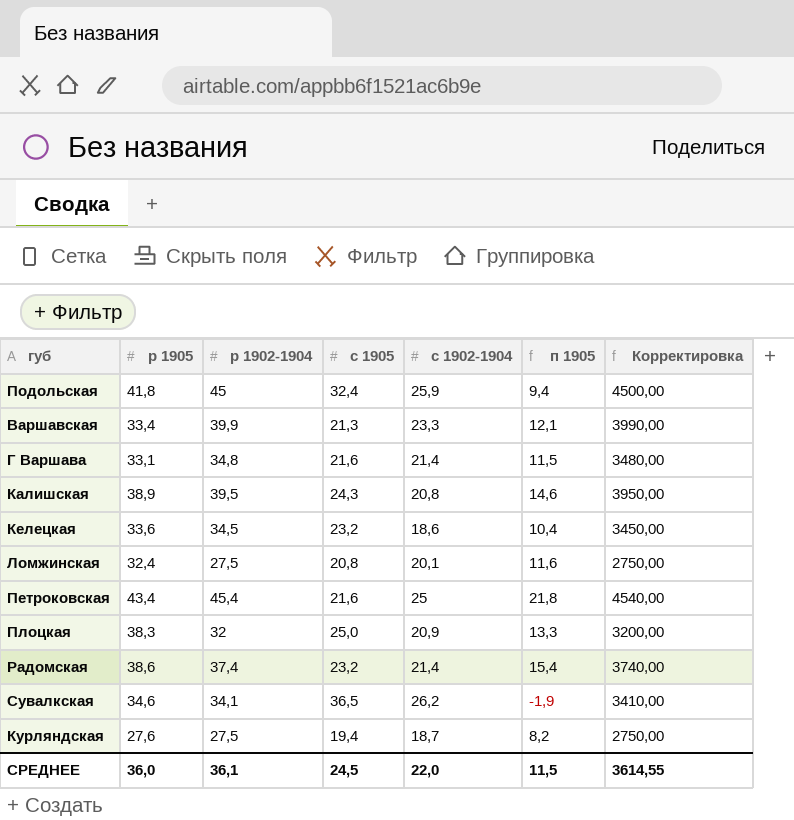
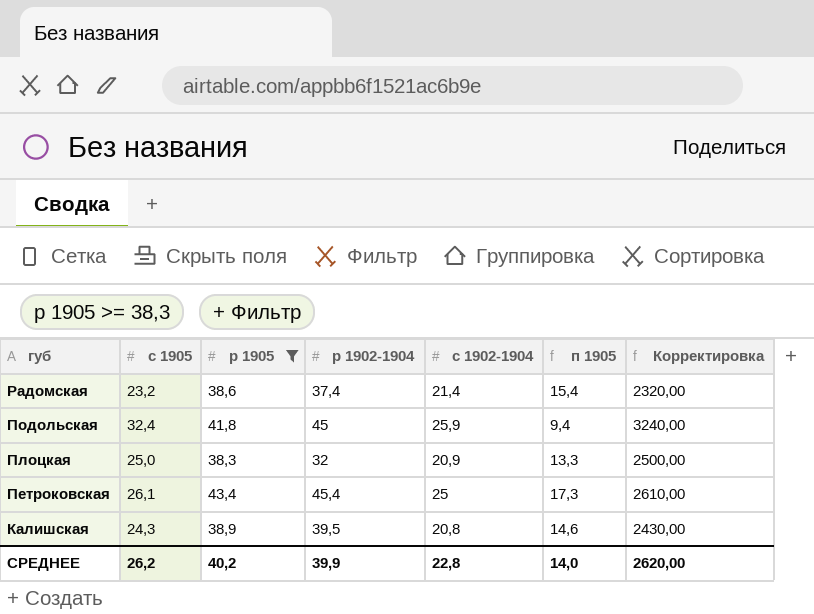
filter: none -> р 1905 >= 38,3
row order: none -> губ descending
column с 1905 | position: 4 -> 2
column Корректировка | formula: [р 1902-1904] * 100 -> [с 1905] * 100
Петроковская | с 1905: 21,6 -> 26,1
Петроковская | п 1905: 21,8 -> 17,3
СРЕДНЕЕ | с 1905: 24,5 -> 26,2
СРЕДНЕЕ | р 1905: 36,0 -> 40,2
СРЕДНЕЕ | р 1902-1904: 36,1 -> 39,9
СРЕДНЕЕ | с 1902-1904: 22,0 -> 22,8
СРЕДНЕЕ | п 1905: 11,5 -> 14,0
СРЕДНЕЕ | Корректировка: 3614,55 -> 2620,00

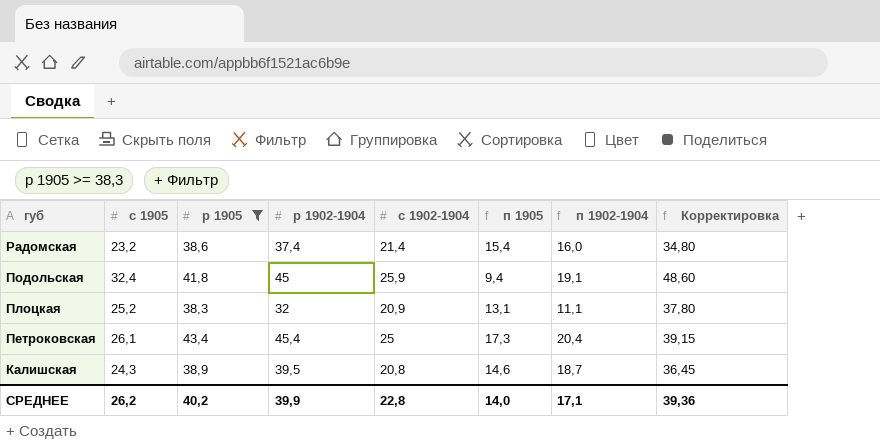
column п 1902-1904 | formula: none -> [р 1902-1904] - [с 1902-1904]
column Корректировка | formula: [с 1905] * 100 -> [с 1905] * 1,5
Плоцкая | с 1905: 25,0 -> 25,2
Плоцкая | п 1905: 13,3 -> 13,1
СРЕДНЕЕ | Корректировка: 2620,00 -> 39,36

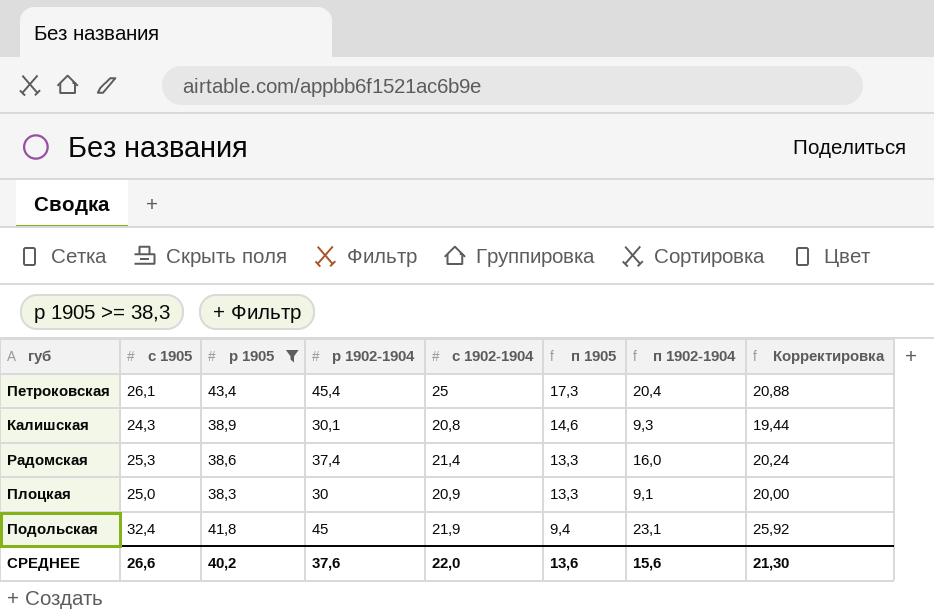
row order: губ descending -> п 1905 descending
column Корректировка | formula: [с 1905] * 1,5 -> [с 1905] * 0,8
Калишская | р 1902-1904: 39,5 -> 30,1
Калишская | п 1902-1904: 18,7 -> 9,3
Радомская | с 1905: 23,2 -> 25,3
Радомская | п 1905: 15,4 -> 13,3
Плоцкая | с 1905: 25,2 -> 25,0
Плоцкая | р 1902-1904: 32 -> 30
Плоцкая | п 1905: 13,1 -> 13,3
Плоцкая | п 1902-1904: 11,1 -> 9,1
Подольская | с 1902-1904: 25,9 -> 21,9
Подольская | п 1902-1904: 19,1 -> 23,1
СРЕДНЕЕ | с 1905: 26,2 -> 26,6
СРЕДНЕЕ | р 1902-1904: 39,9 -> 37,6
СРЕДНЕЕ | с 1902-1904: 22,8 -> 22,0
СРЕДНЕЕ | п 1905: 14,0 -> 13,6
СРЕДНЕЕ | п 1902-1904: 17,1 -> 15,6
СРЕДНЕЕ | Корректировка: 39,36 -> 21,30

